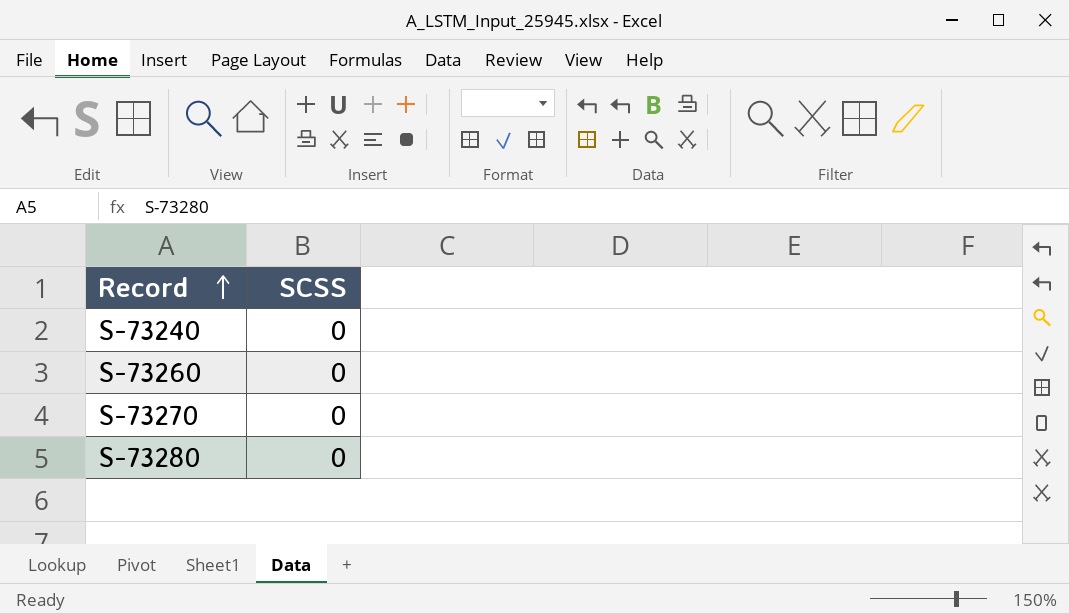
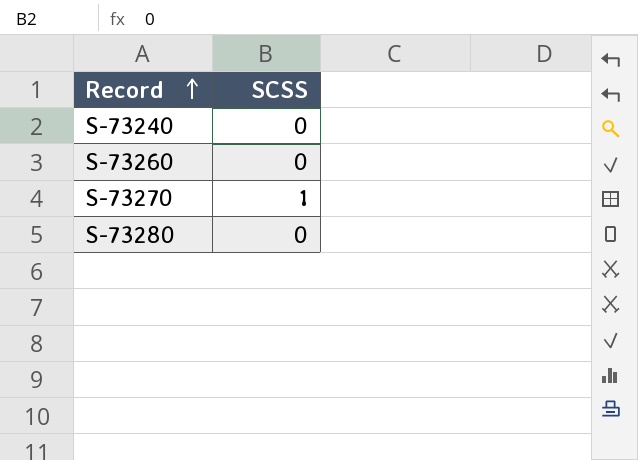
S-73270 | SCSS: 0 -> 1

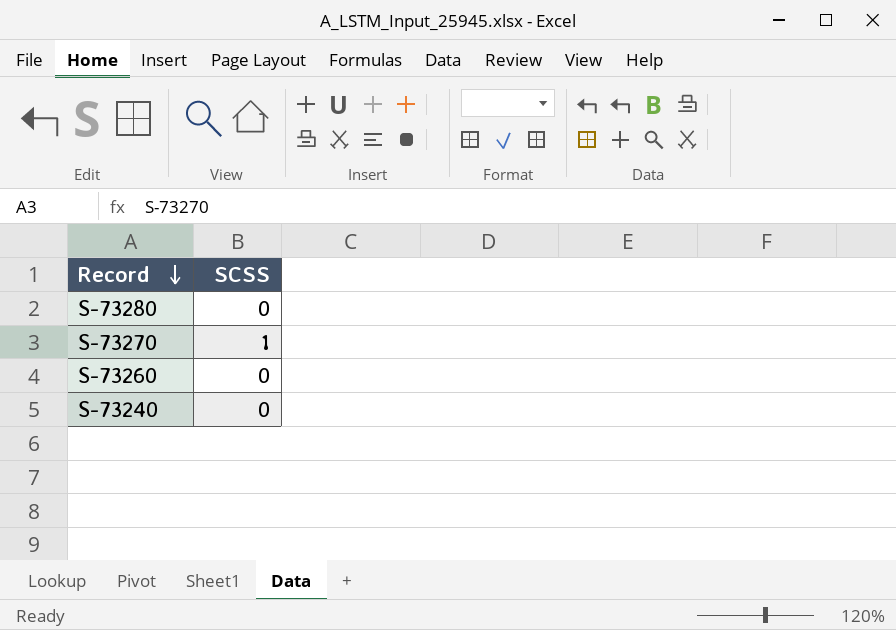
row order: Record ascending -> Record descending

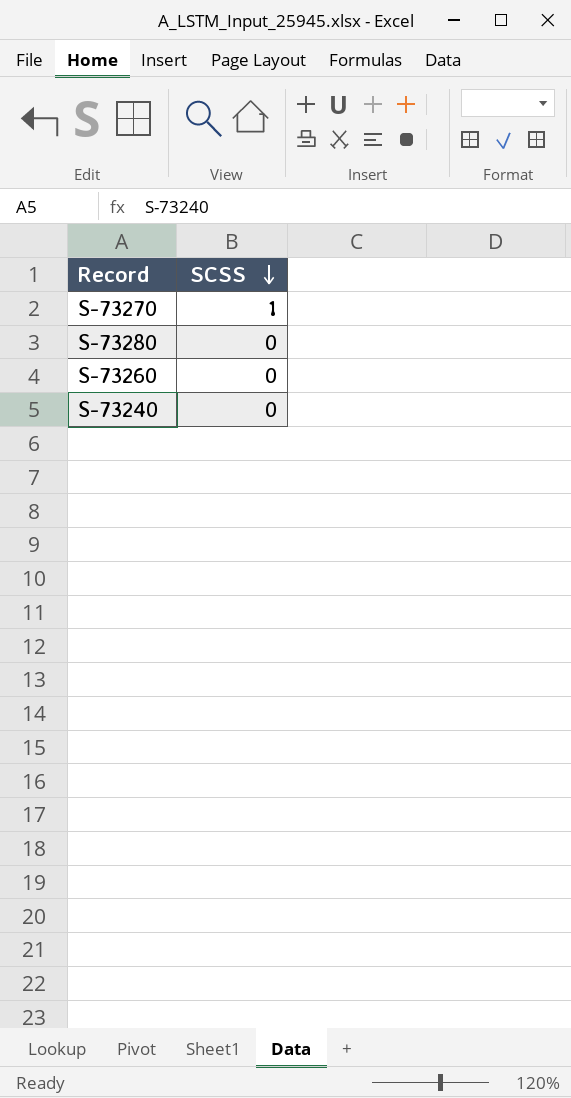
row order: Record descending -> SCSS descending

